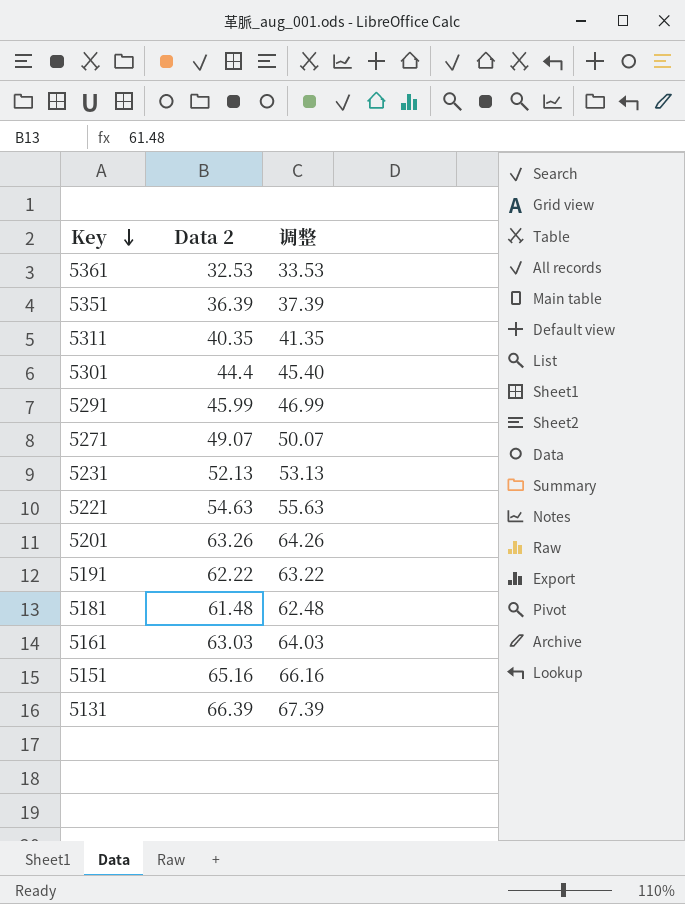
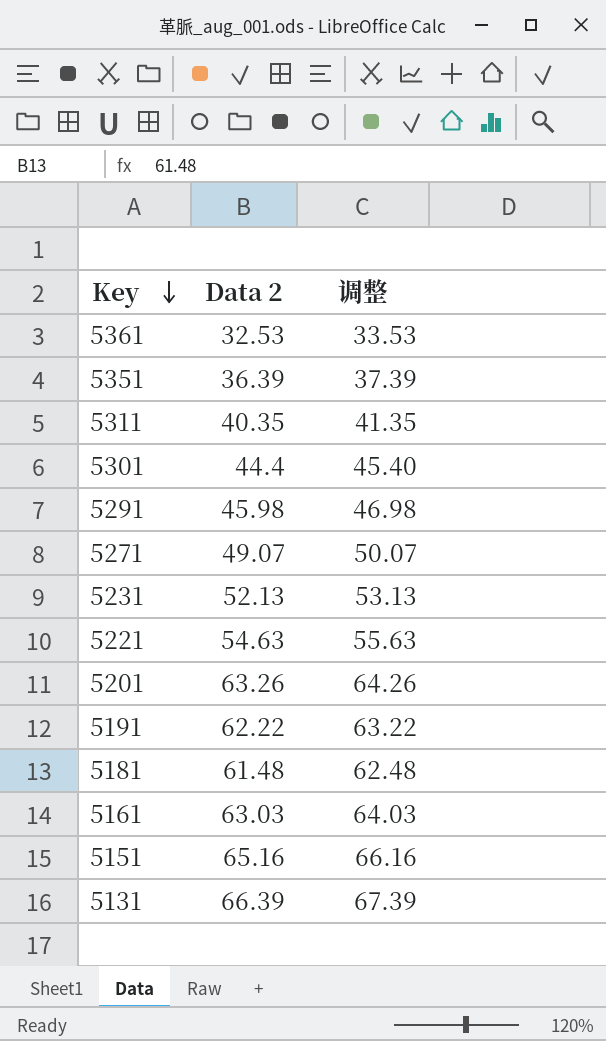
5291 | Data 2: 45.99 -> 45.98
5291 | 调整: 46.99 -> 46.98

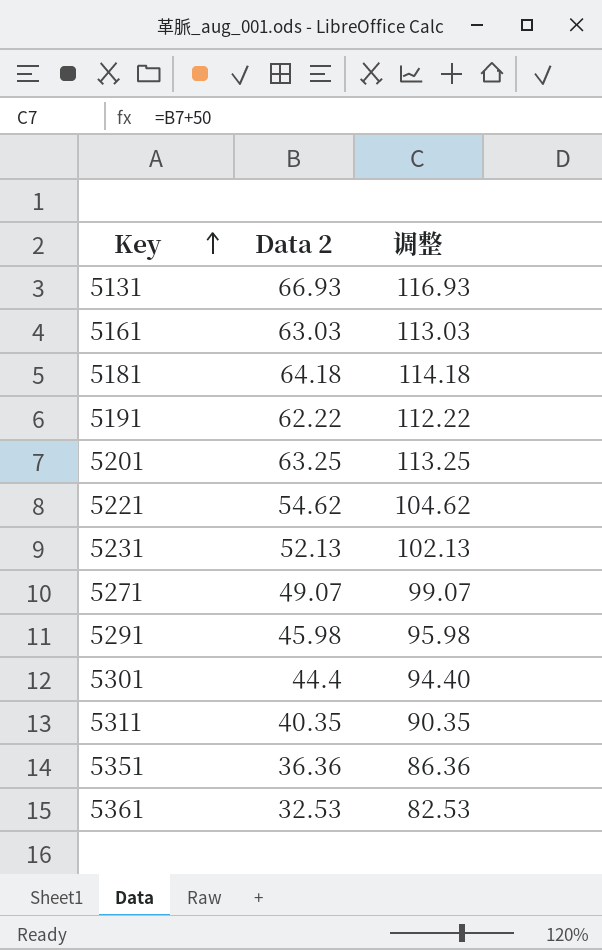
row order: Key descending -> Key ascending
column 调整 | formula: [Data 2] + 1 -> [Data 2] + 50
row 5151: 65.16 | 66.16 -> none
5131 | Data 2: 66.39 -> 66.93
5181 | Data 2: 61.48 -> 64.18
5201 | Data 2: 63.26 -> 63.25
5221 | Data 2: 54.63 -> 54.62
5351 | Data 2: 36.39 -> 36.36

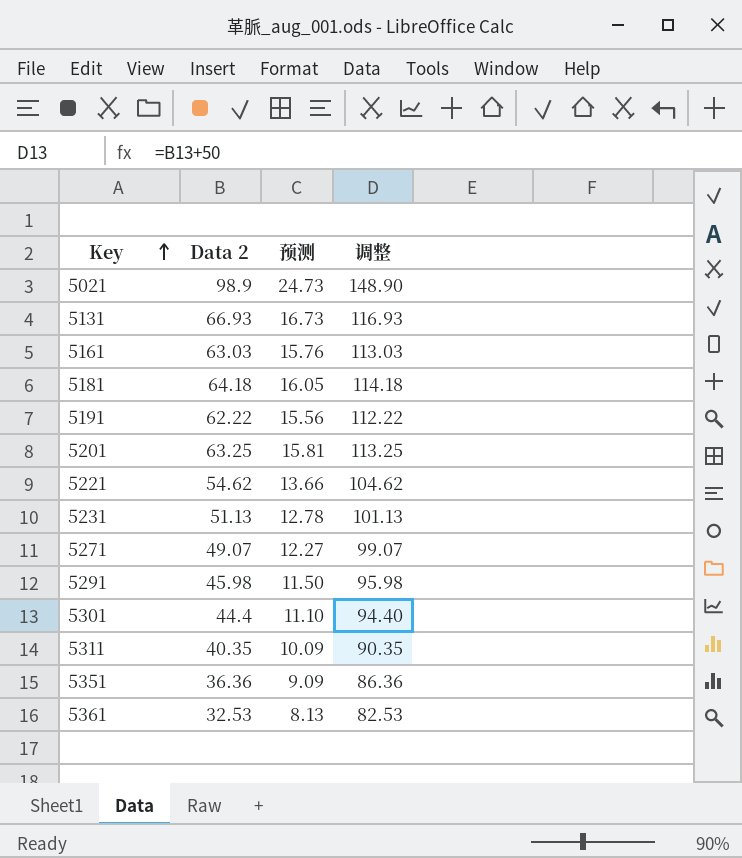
column 预测 | formula: none -> [Data 2] * 0.25
row 5021: none -> 98.9 | 24.73 | 148.90
5231 | Data 2: 52.13 -> 51.13
5231 | 调整: 102.13 -> 101.13

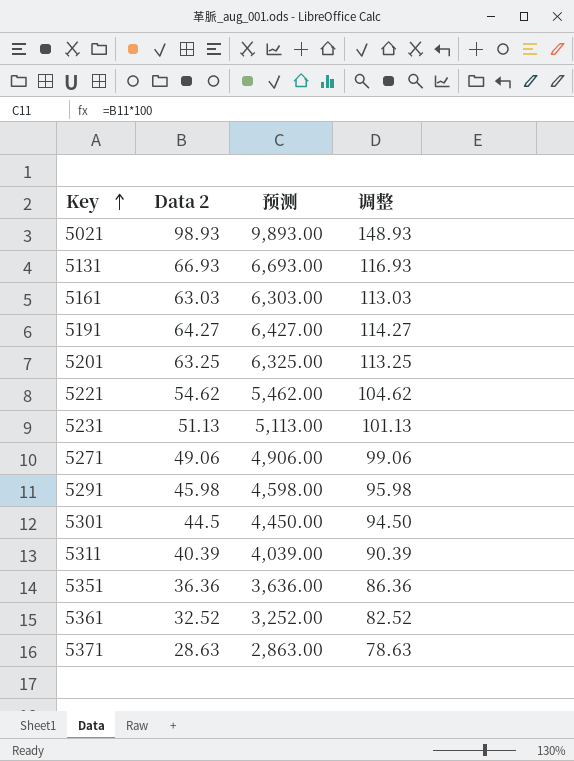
column 预测 | formula: [Data 2] * 0.25 -> [Data 2] * 100
row 5181: 64.18 | 16.05 | 114.18 -> none
5021 | Data 2: 98.9 -> 98.93
5021 | 调整: 148.90 -> 148.93
5191 | Data 2: 62.22 -> 64.27
5191 | 调整: 112.22 -> 114.27
5271 | Data 2: 49.07 -> 49.06
5271 | 调整: 99.07 -> 99.06
5301 | Data 2: 44.4 -> 44.5
5301 | 调整: 94.40 -> 94.50
5311 | Data 2: 40.35 -> 40.39
5311 | 调整: 90.35 -> 90.39
5361 | Data 2: 32.53 -> 32.52
5361 | 调整: 82.53 -> 82.52
row 5371: none -> 28.63 | 2,863.00 | 78.63

